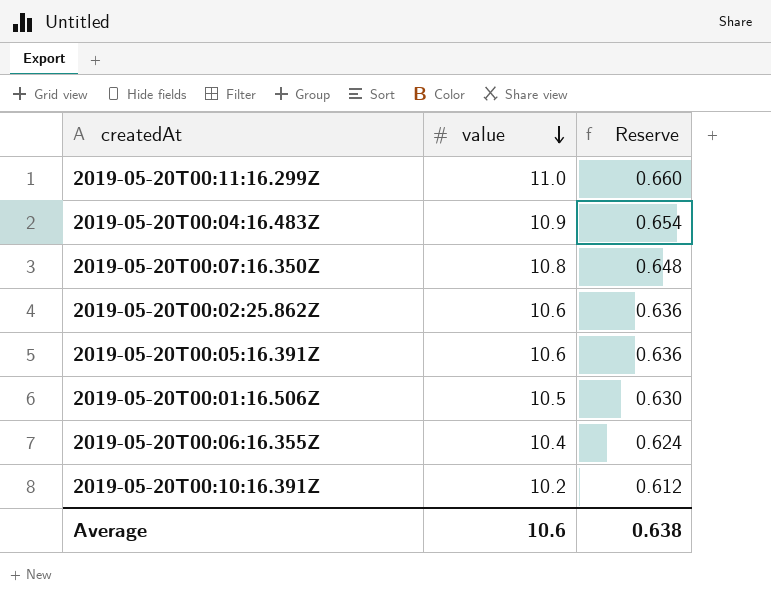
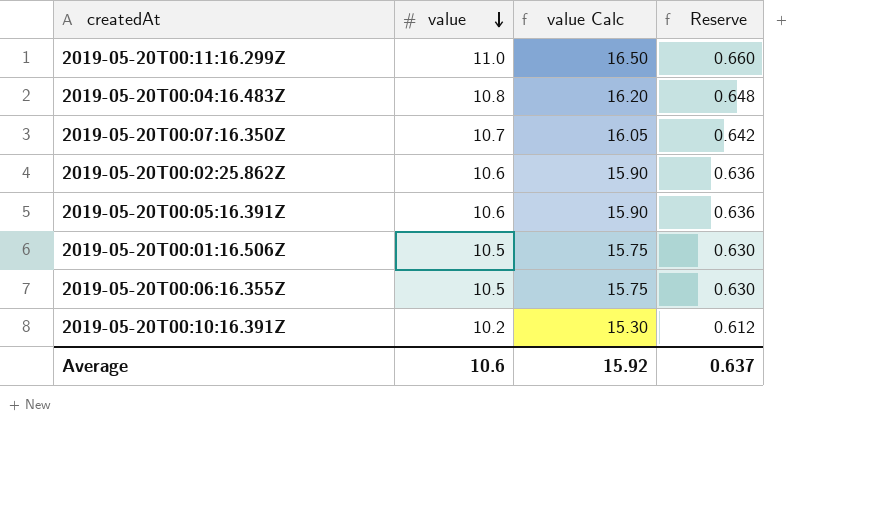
column value Calc | formula: none -> [value] * 1.5
2019-05-20T00:04:16.483Z | value: 10.9 -> 10.8
2019-05-20T00:04:16.483Z | Reserve: 0.654 -> 0.648
2019-05-20T00:07:16.350Z | value: 10.8 -> 10.7
2019-05-20T00:07:16.350Z | Reserve: 0.648 -> 0.642
2019-05-20T00:06:16.355Z | value: 10.4 -> 10.5
2019-05-20T00:06:16.355Z | Reserve: 0.624 -> 0.630
Average | Reserve: 0.638 -> 0.637

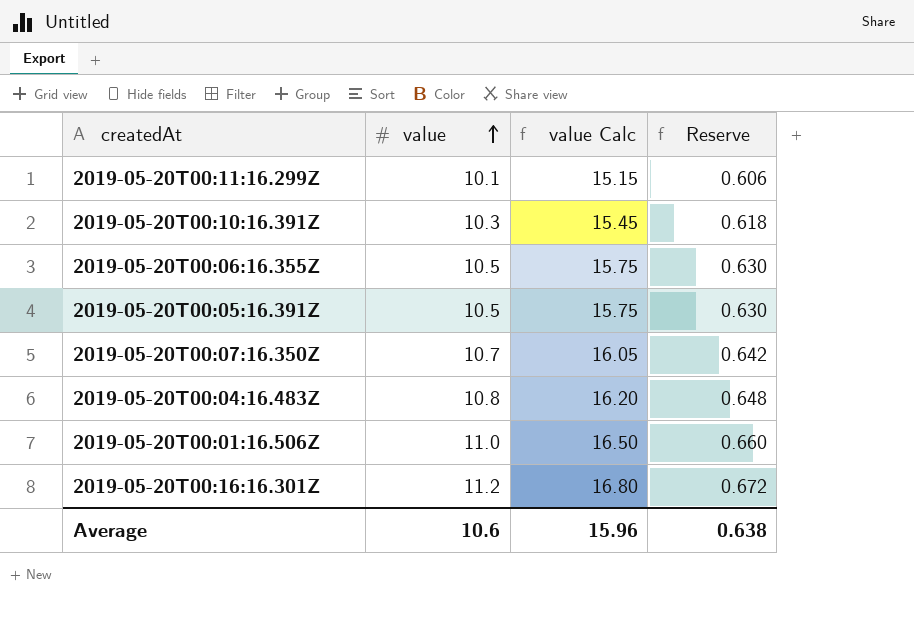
row order: value descending -> value ascending
row 2019-05-20T00:02:25.862Z: 10.6 | 15.90 | 0.636 -> none
2019-05-20T00:11:16.299Z | value: 11.0 -> 10.1
2019-05-20T00:11:16.299Z | value Calc: 16.50 -> 15.15
2019-05-20T00:11:16.299Z | Reserve: 0.660 -> 0.606
2019-05-20T00:10:16.391Z | value: 10.2 -> 10.3
2019-05-20T00:10:16.391Z | value Calc: 15.30 -> 15.45
2019-05-20T00:10:16.391Z | Reserve: 0.612 -> 0.618
2019-05-20T00:05:16.391Z | value: 10.6 -> 10.5
2019-05-20T00:05:16.391Z | value Calc: 15.90 -> 15.75
2019-05-20T00:05:16.391Z | Reserve: 0.636 -> 0.630
2019-05-20T00:01:16.506Z | value: 10.5 -> 11.0
2019-05-20T00:01:16.506Z | value Calc: 15.75 -> 16.50
2019-05-20T00:01:16.506Z | Reserve: 0.630 -> 0.660
row 2019-05-20T00:16:16.301Z: none -> 11.2 | 16.80 | 0.672
Average | value Calc: 15.92 -> 15.96
Average | Reserve: 0.637 -> 0.638

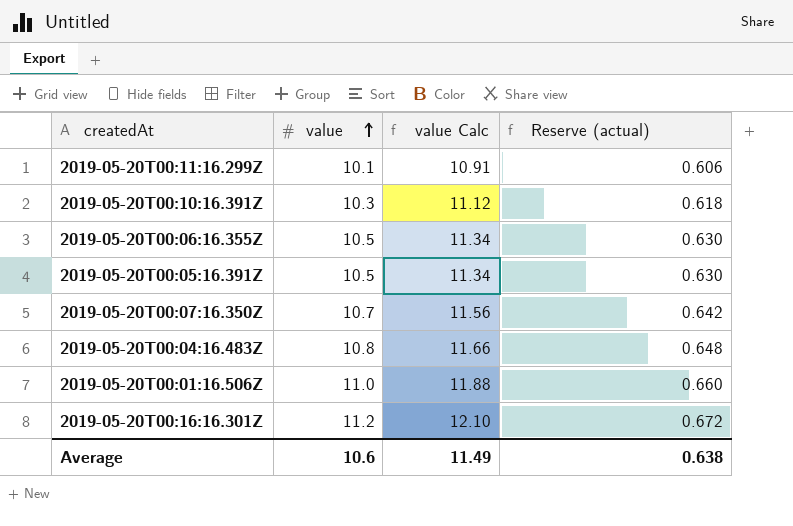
column value Calc | formula: [value] * 1.5 -> [value] * 1.08
column name: Reserve -> Reserve (actual)
Average | value Calc: 15.96 -> 11.49

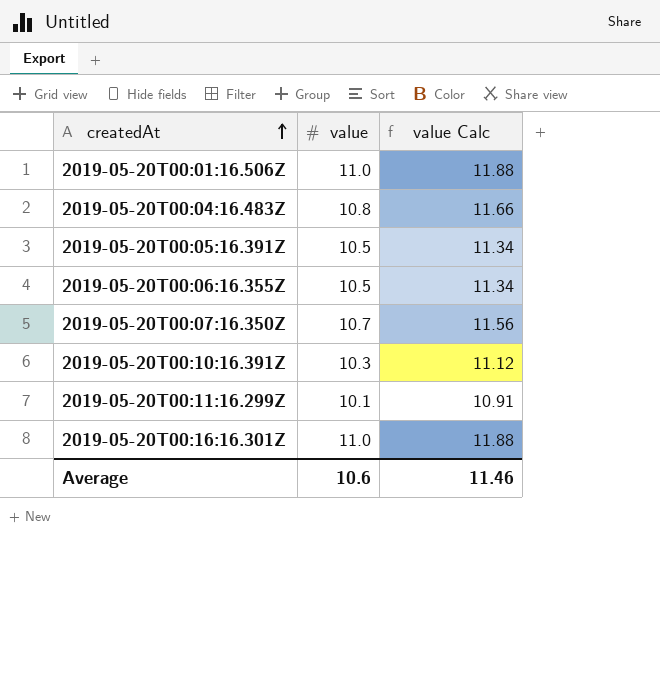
row order: value ascending -> createdAt ascending
column Reserve (actual) | formula: [value] * 0.06 -> none
2019-05-20T00:16:16.301Z | value: 11.2 -> 11.0
2019-05-20T00:16:16.301Z | value Calc: 12.10 -> 11.88
Average | value Calc: 11.49 -> 11.46

